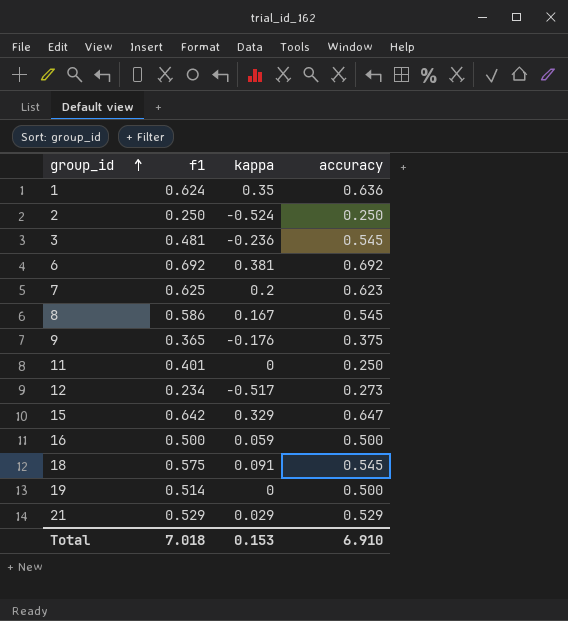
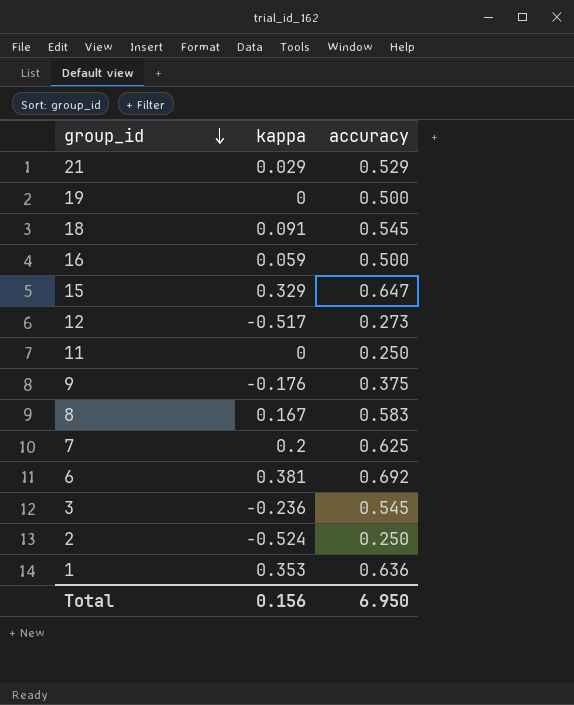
row order: group_id ascending -> group_id descending
column f1 | position: 2 -> none
8 | accuracy: 0.545 -> 0.583
7 | accuracy: 0.623 -> 0.625
1 | kappa: 0.35 -> 0.353
Total | kappa: 0.153 -> 0.156
Total | accuracy: 6.910 -> 6.950

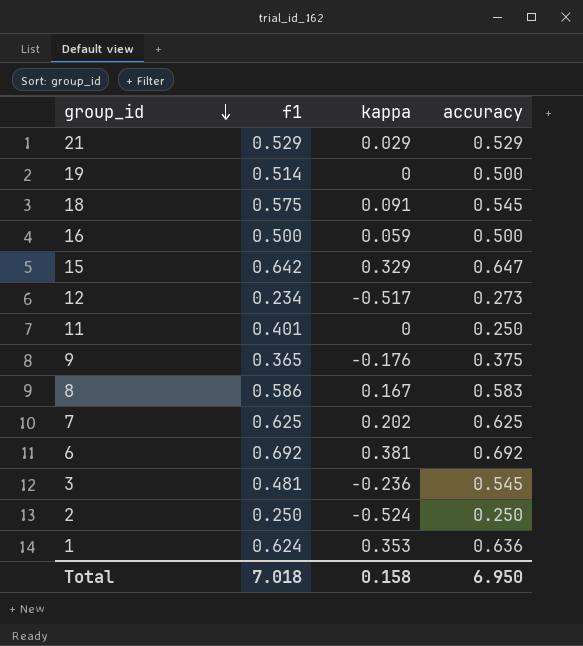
column f1 | position: none -> 2
7 | kappa: 0.2 -> 0.202
Total | kappa: 0.156 -> 0.158

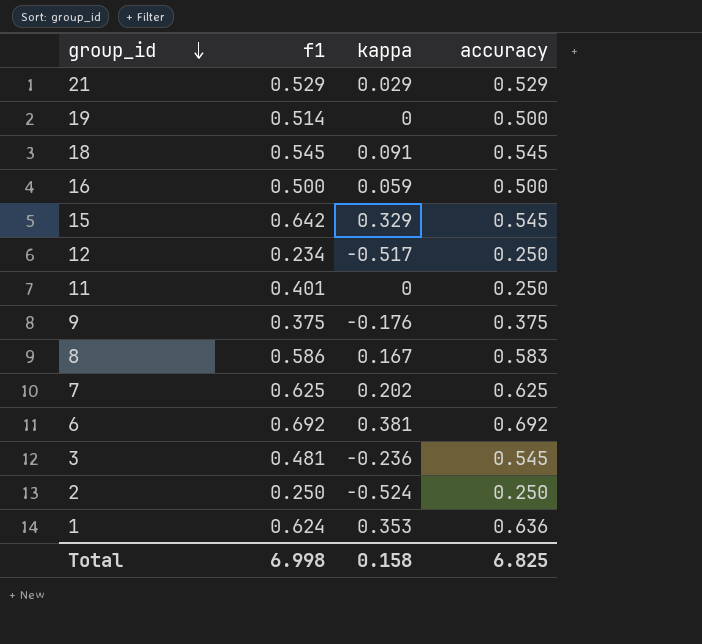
18 | f1: 0.575 -> 0.545
15 | accuracy: 0.647 -> 0.545
12 | accuracy: 0.273 -> 0.250
9 | f1: 0.365 -> 0.375
Total | f1: 7.018 -> 6.998
Total | accuracy: 6.950 -> 6.825

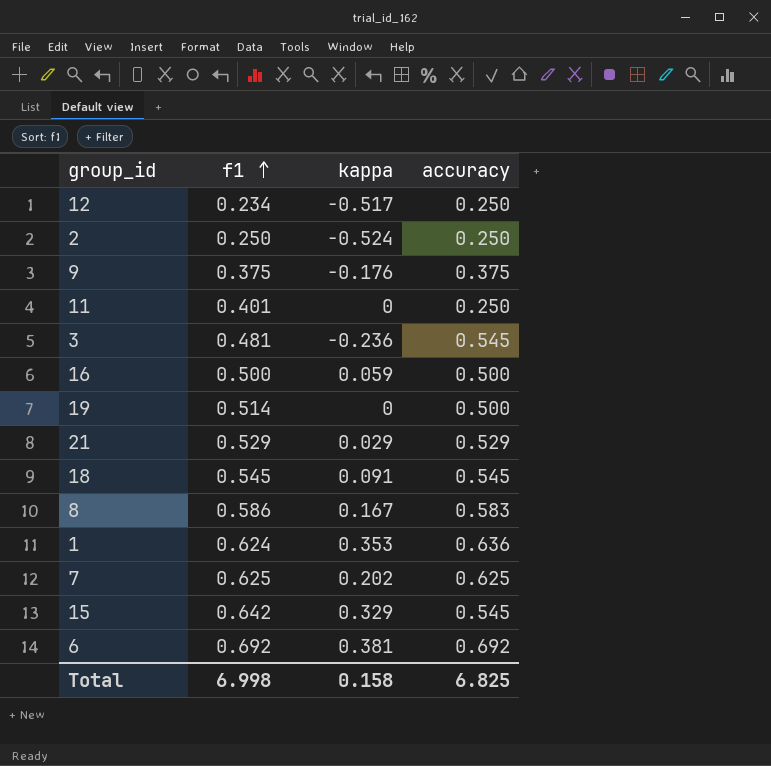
row order: group_id descending -> f1 ascending

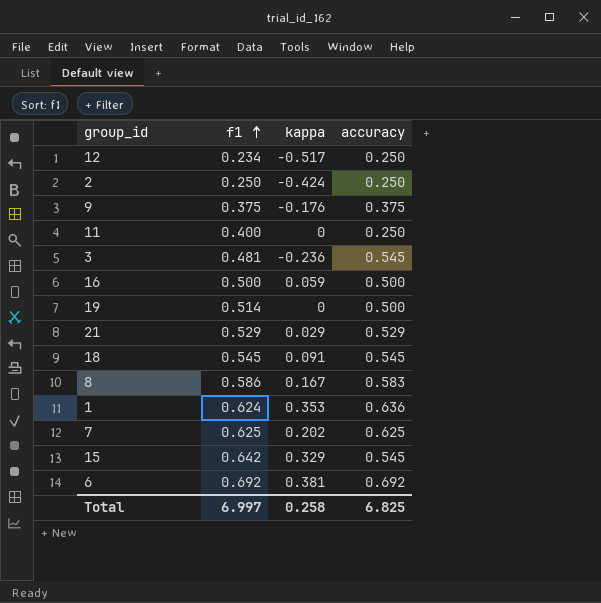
2 | kappa: -0.524 -> -0.424
11 | f1: 0.401 -> 0.400
Total | f1: 6.998 -> 6.997
Total | kappa: 0.158 -> 0.258

